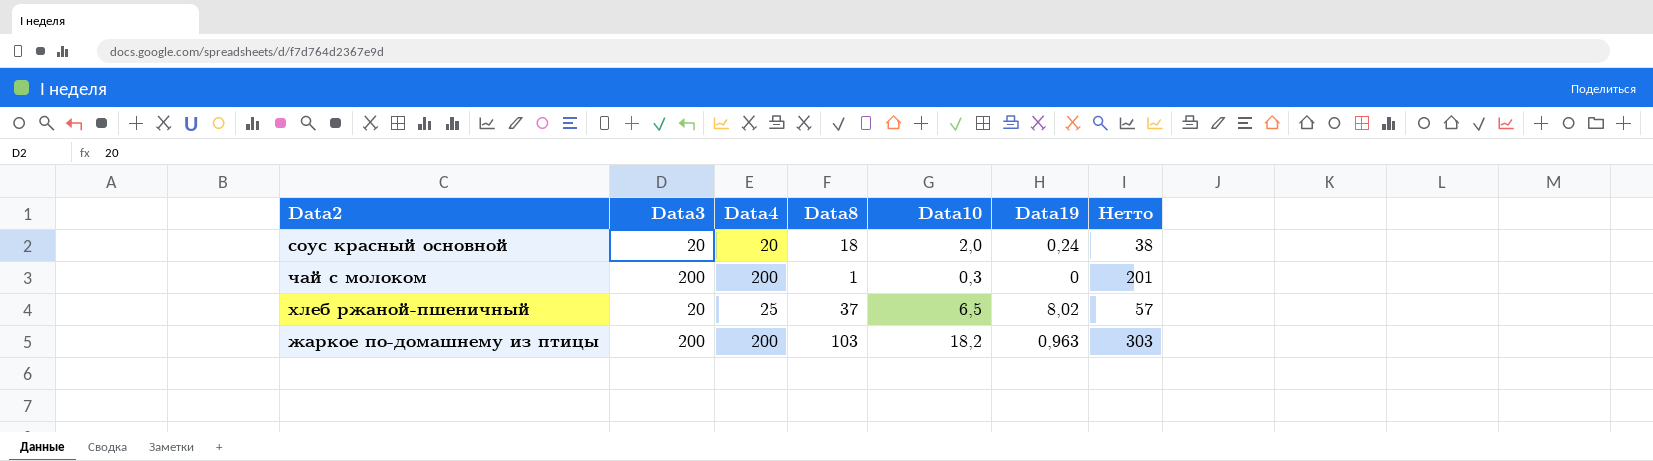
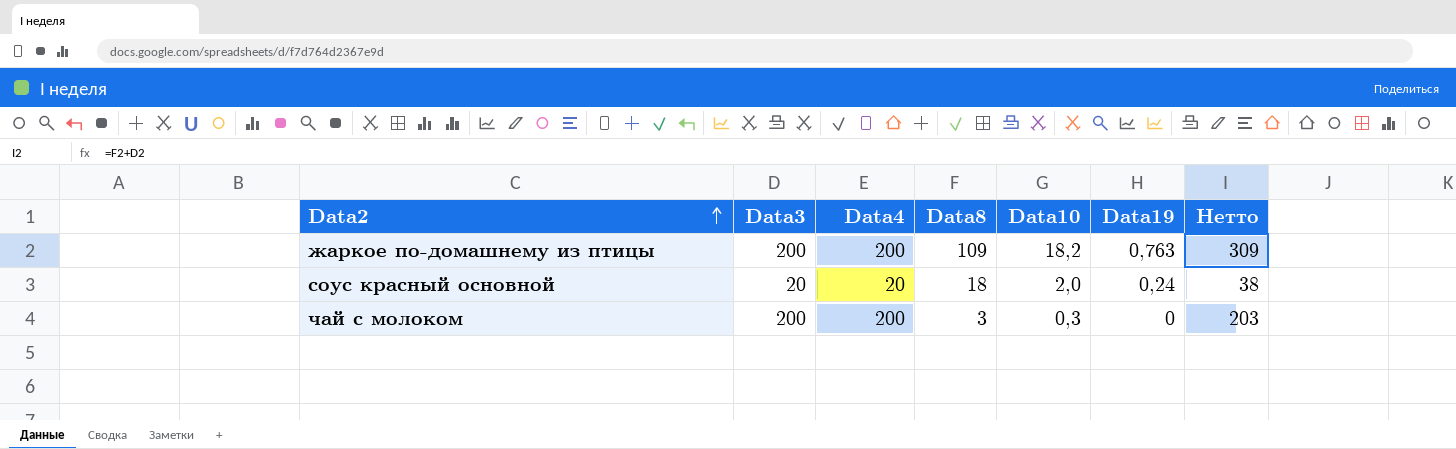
row order: none -> Data2 ascending
row хлеб ржаной-пшеничный: 20 | 25 | 37 | 6,5 | 8,02 | 57 -> none
жаркое по-домашнему из птицы | Data8: 103 -> 109
жаркое по-домашнему из птицы | Data19: 0,963 -> 0,763
жаркое по-домашнему из птицы | Нетто: 303 -> 309
чай с молоком | Data8: 1 -> 3
чай с молоком | Нетто: 201 -> 203

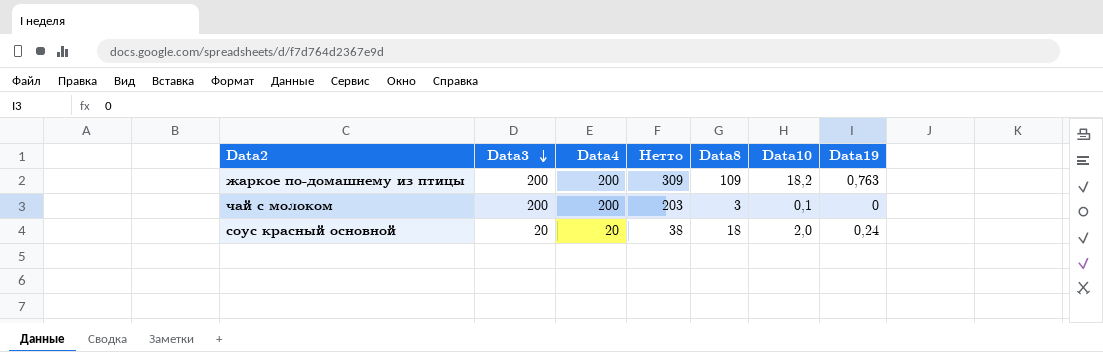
row order: Data2 ascending -> Data3 descending
column Нетто | position: 7 -> 4
чай с молоком | Data10: 0,3 -> 0,1

